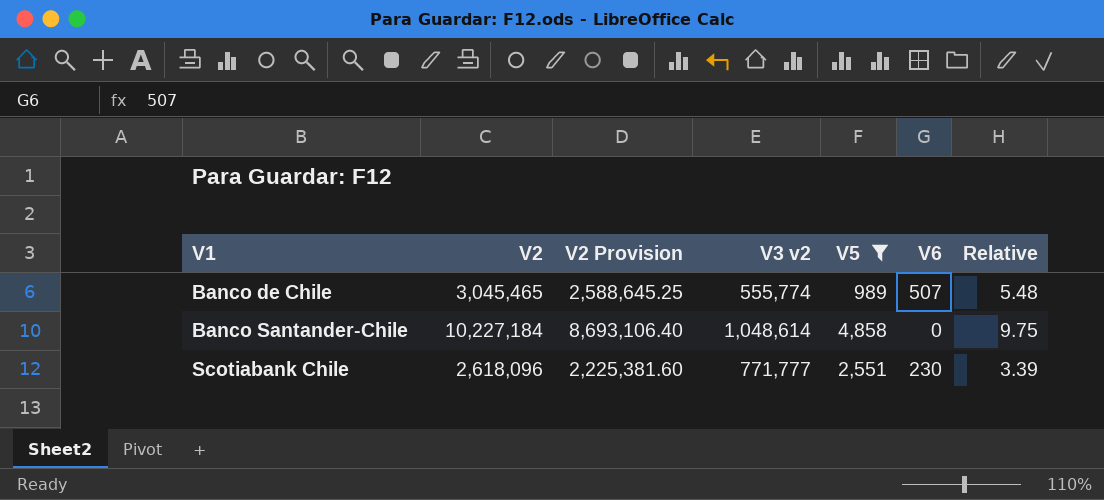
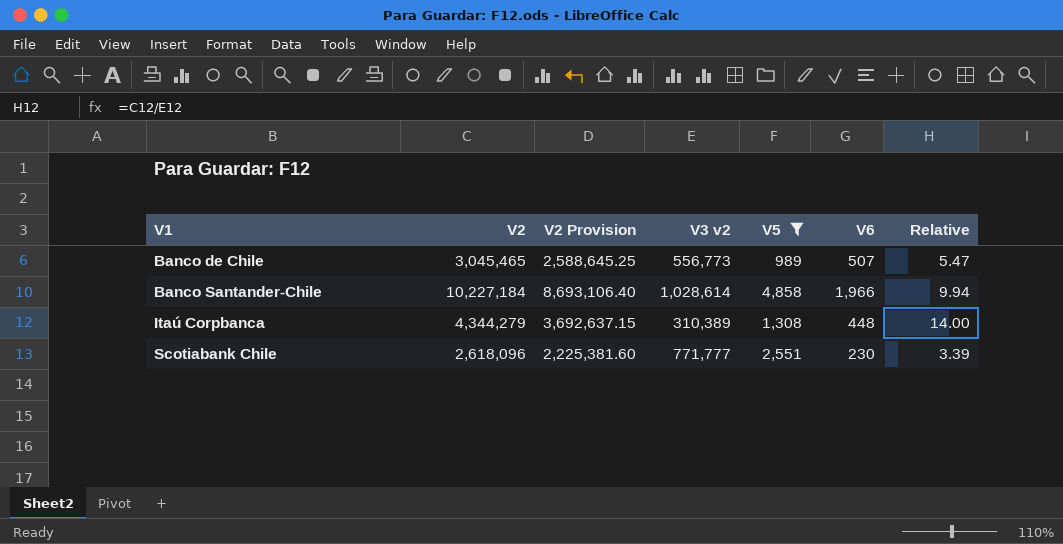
Banco de Chile | V3 v2: 555,774 -> 556,773
Banco de Chile | Relative: 5.48 -> 5.47
Banco Santander-Chile | V3 v2: 1,048,614 -> 1,028,614
Banco Santander-Chile | V6: 0 -> 1,966
Banco Santander-Chile | Relative: 9.75 -> 9.94
row Itaú Corpbanca: none -> 4,344,279 | 3,692,637.15 | 310,389 | 1,308 | 448 | 14.00

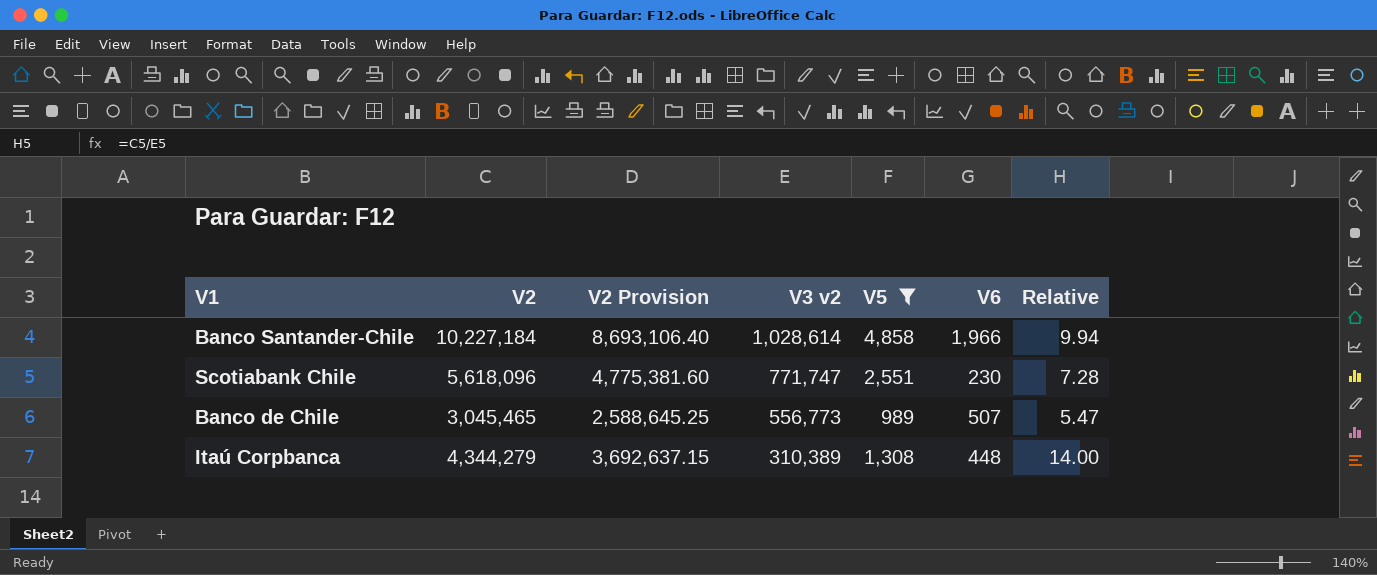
row order: V1 ascending -> V3 v2 descending
Scotiabank Chile | V2: 2,618,096 -> 5,618,096
Scotiabank Chile | V2 Provision: 2,225,381.60 -> 4,775,381.60
Scotiabank Chile | V3 v2: 771,777 -> 771,747
Scotiabank Chile | Relative: 3.39 -> 7.28

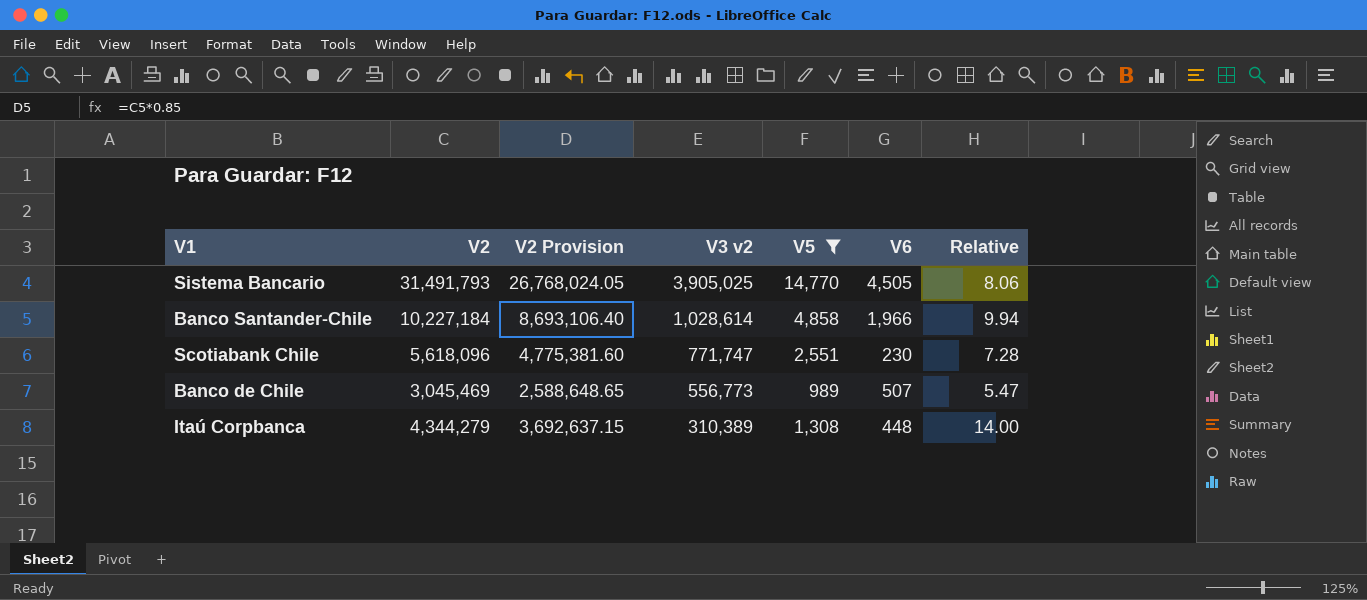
row Sistema Bancario: none -> 31,491,793 | 26,768,024.05 | 3,905,025 | 14,770 | 4,505 | 8.06
Banco de Chile | V2: 3,045,465 -> 3,045,469
Banco de Chile | V2 Provision: 2,588,645.25 -> 2,588,648.65

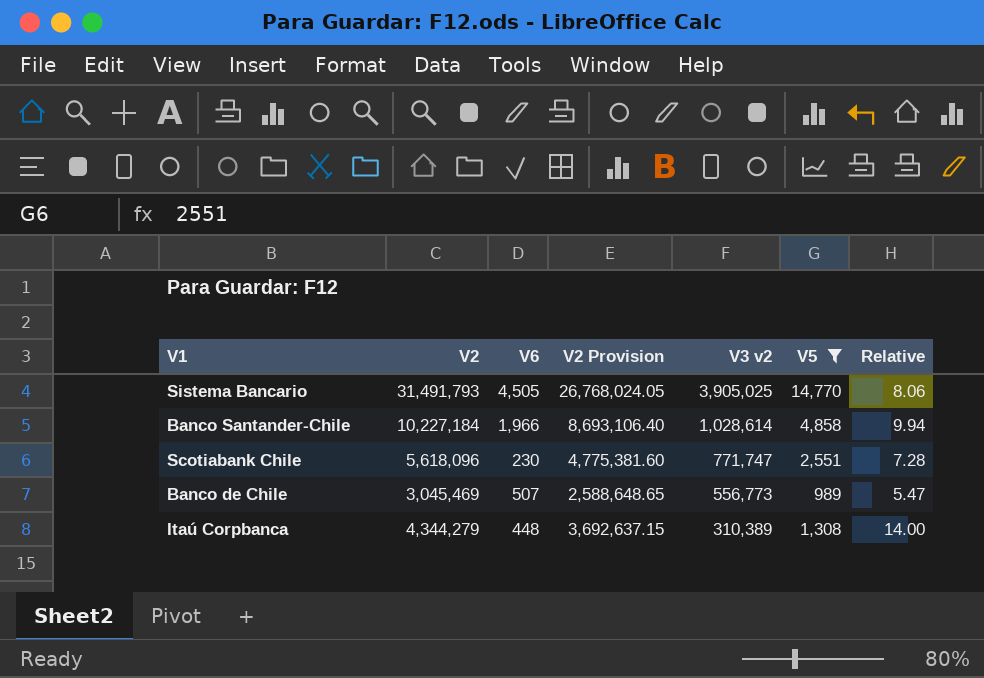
column V6 | position: 6 -> 3

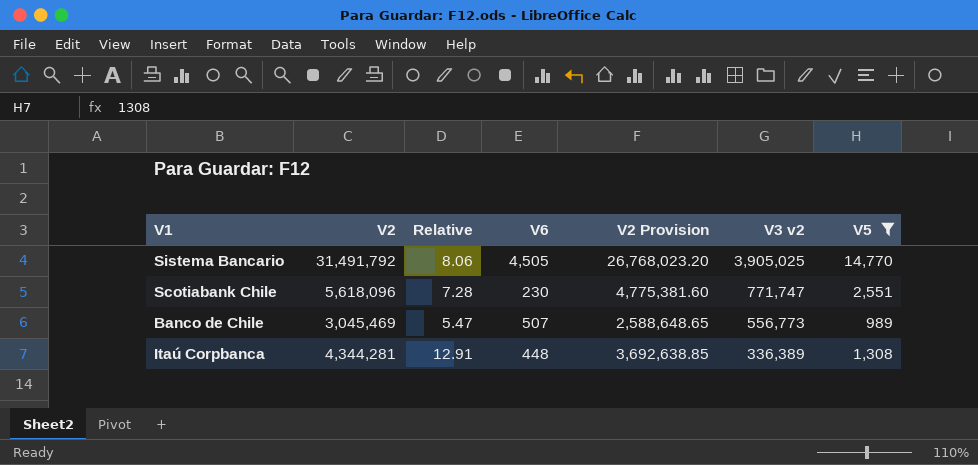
column Relative | position: 7 -> 3
row Banco Santander-Chile: 10,227,184 | 1,966 | 8,693,106.40 | 1,028,614 | 4,858 | 9.94 -> none
Sistema Bancario | V2: 31,491,793 -> 31,491,792
Sistema Bancario | V2 Provision: 26,768,024.05 -> 26,768,023.20
Itaú Corpbanca | V2: 4,344,279 -> 4,344,281
Itaú Corpbanca | Relative: 14.00 -> 12.91
Itaú Corpbanca | V2 Provision: 3,692,637.15 -> 3,692,638.85
Itaú Corpbanca | V3 v2: 310,389 -> 336,389

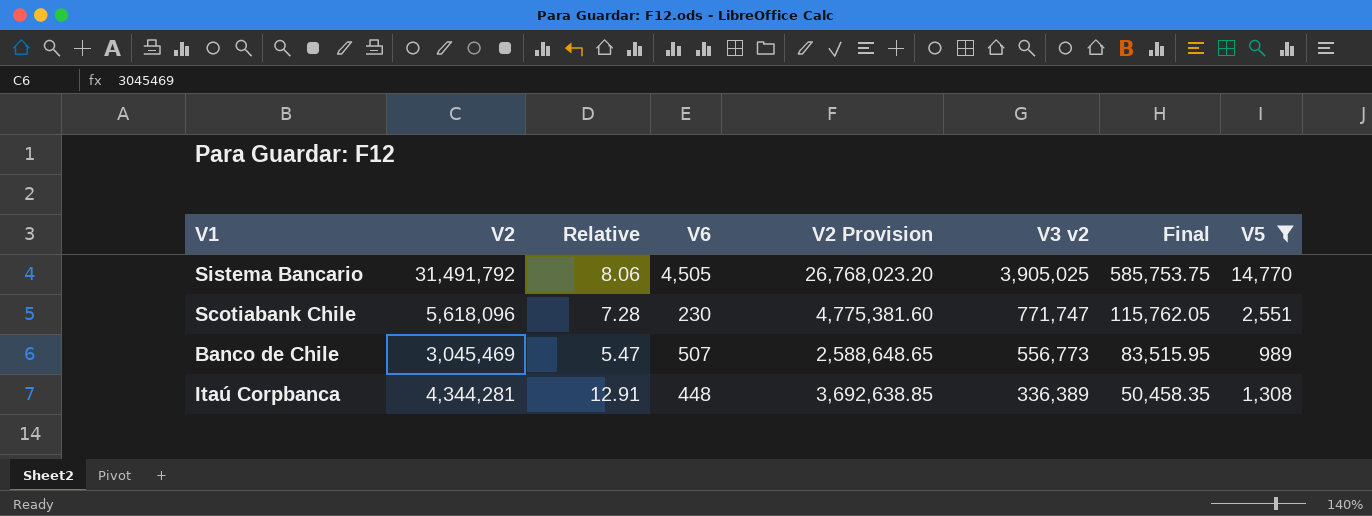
column Final | formula: none -> [V3 v2] * 0.15

